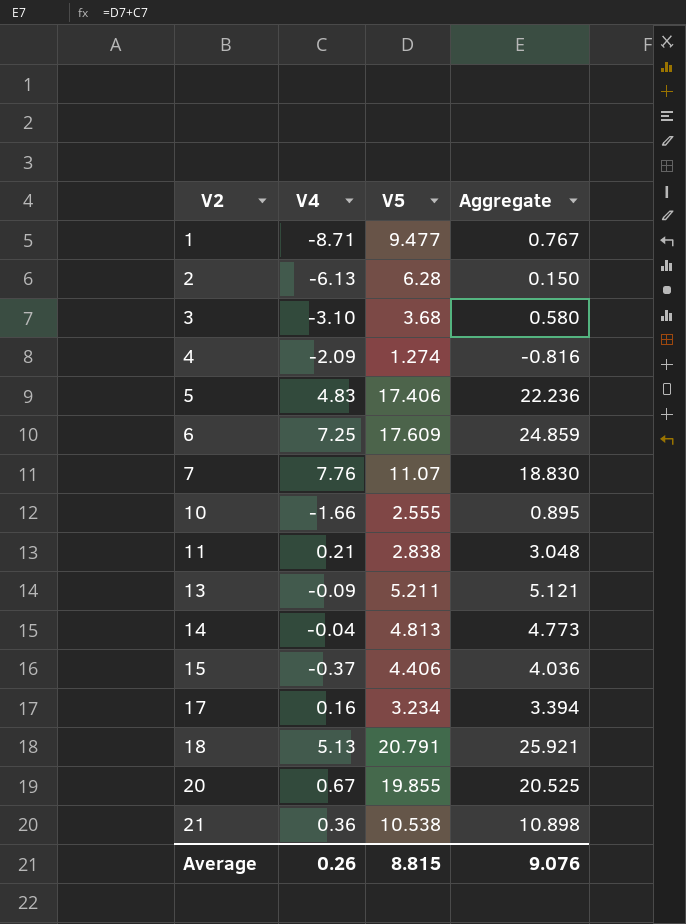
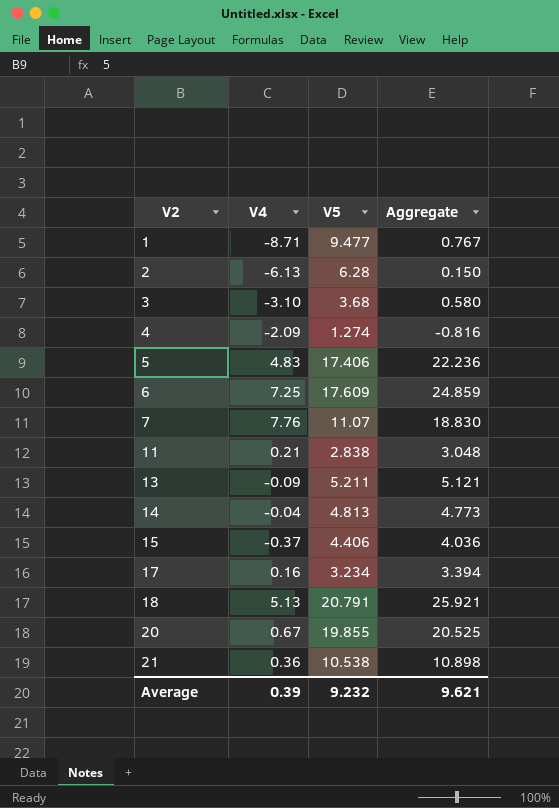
row 10: -1.66 | 2.555 | 0.895 -> none
Average | V4: 0.26 -> 0.39
Average | V5: 8.815 -> 9.232
Average | Aggregate: 9.076 -> 9.621

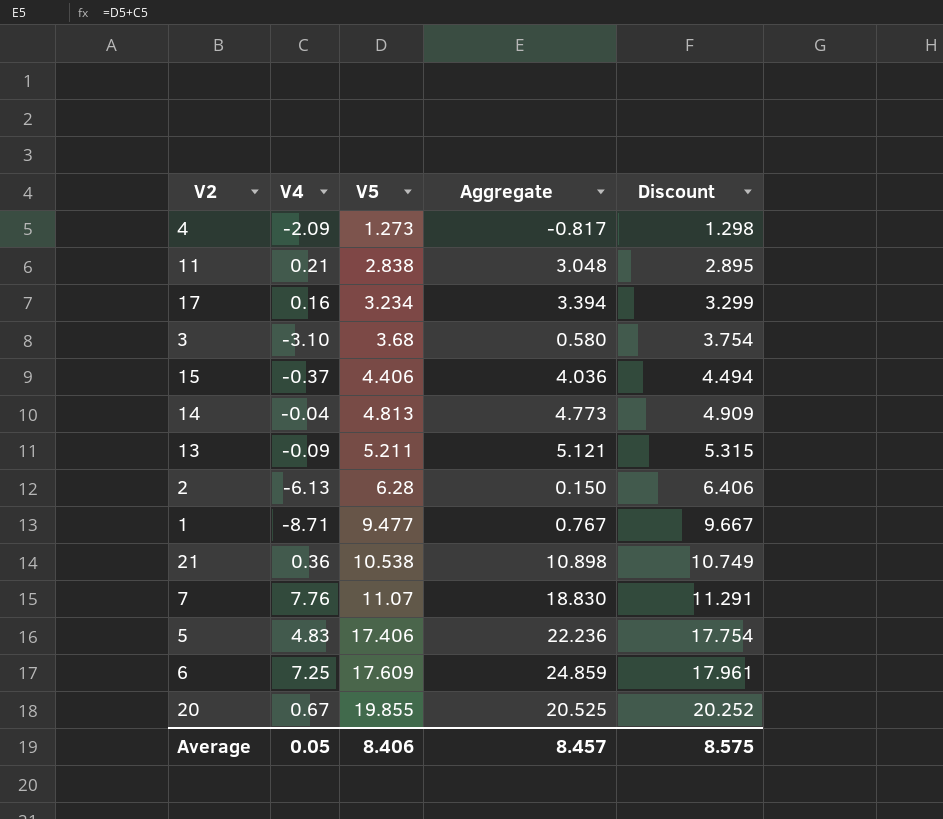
row order: V2 ascending -> V5 ascending
column Discount | formula: none -> [V5] * 1.02
row 18: 5.13 | 20.791 | 25.921 -> none
4 | V5: 1.274 -> 1.273
4 | Aggregate: -0.816 -> -0.817
Average | V4: 0.39 -> 0.05
Average | V5: 9.232 -> 8.406
Average | Aggregate: 9.621 -> 8.457

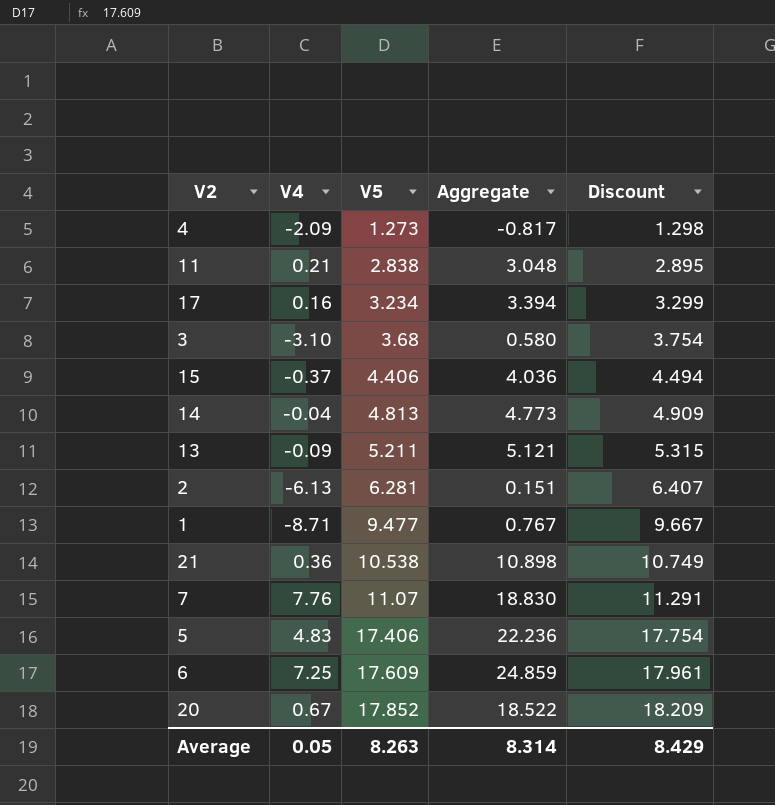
2 | V5: 6.28 -> 6.281
2 | Aggregate: 0.150 -> 0.151
2 | Discount: 6.406 -> 6.407
20 | V5: 19.855 -> 17.852
20 | Aggregate: 20.525 -> 18.522
20 | Discount: 20.252 -> 18.209
Average | V5: 8.406 -> 8.263
Average | Aggregate: 8.457 -> 8.314
Average | Discount: 8.575 -> 8.429

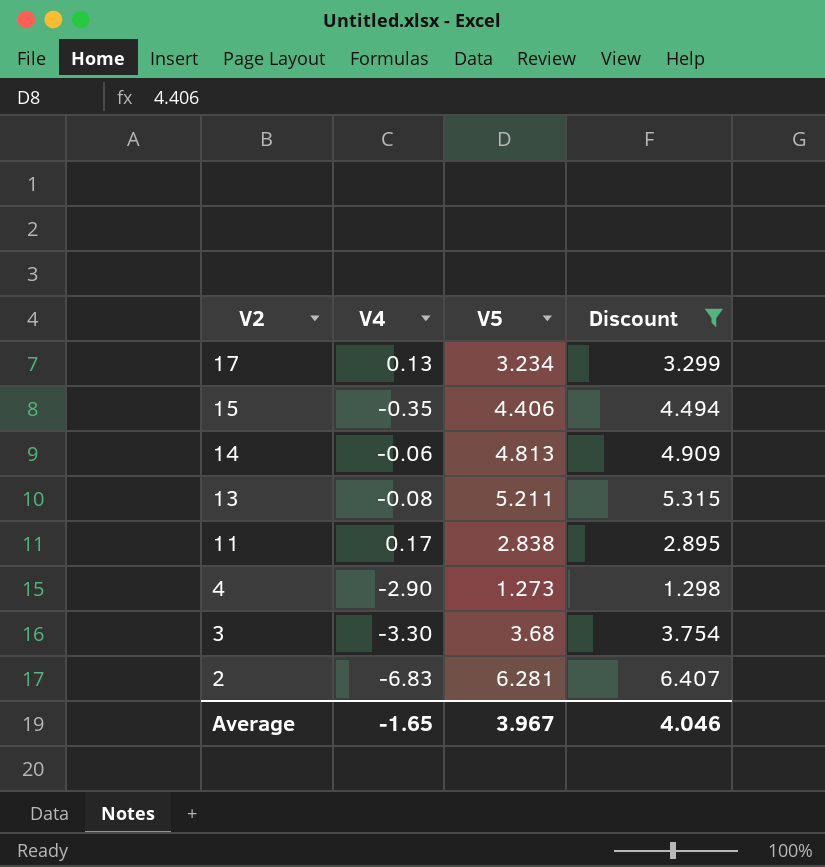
filter: none -> Discount <= 6.407
row order: V5 ascending -> V2 descending
column Aggregate | formula: [V4] + [V5] -> none
17 | V4: 0.16 -> 0.13
15 | V4: -0.37 -> -0.35
14 | V4: -0.04 -> -0.06
13 | V4: -0.09 -> -0.08
11 | V4: 0.21 -> 0.17
4 | V4: -2.09 -> -2.90
3 | V4: -3.10 -> -3.30
2 | V4: -6.13 -> -6.83
Average | V4: 0.05 -> -1.65
Average | V5: 8.263 -> 3.967
Average | Discount: 8.429 -> 4.046

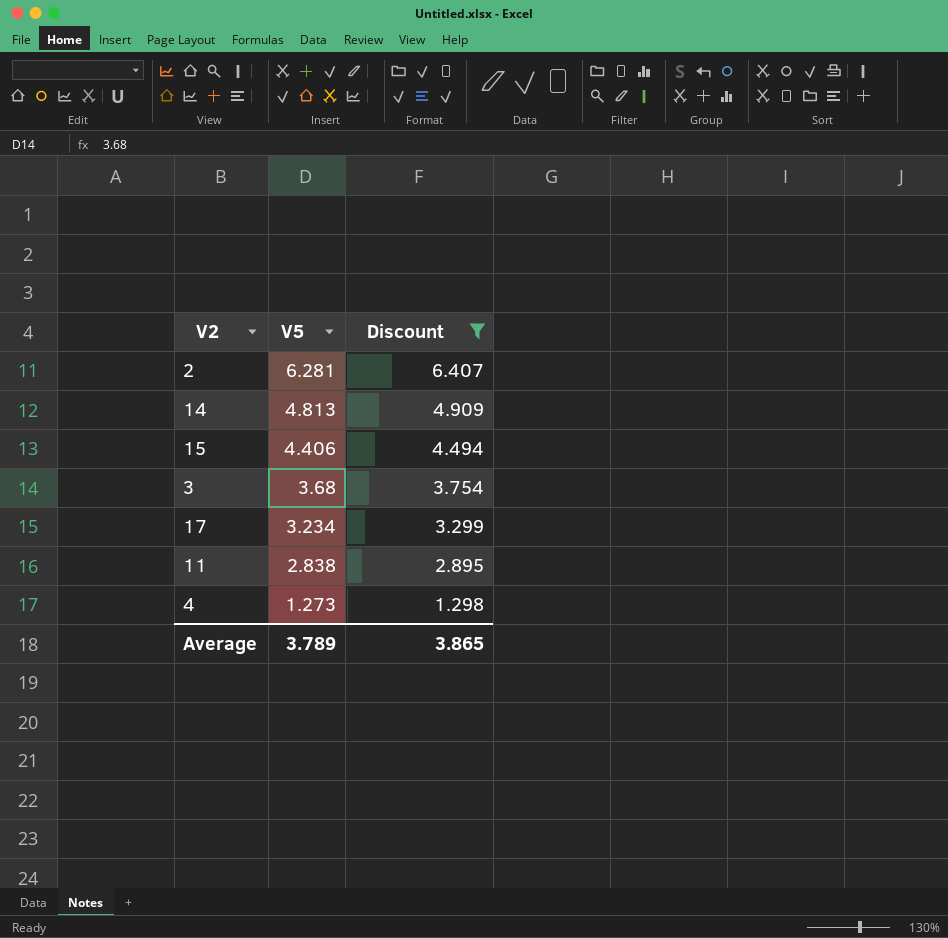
row order: V2 descending -> V5 descending
column V4 | position: 2 -> none
row 13: -0.08 | 5.211 | 5.315 -> none
Average | V5: 3.967 -> 3.789
Average | Discount: 4.046 -> 3.865

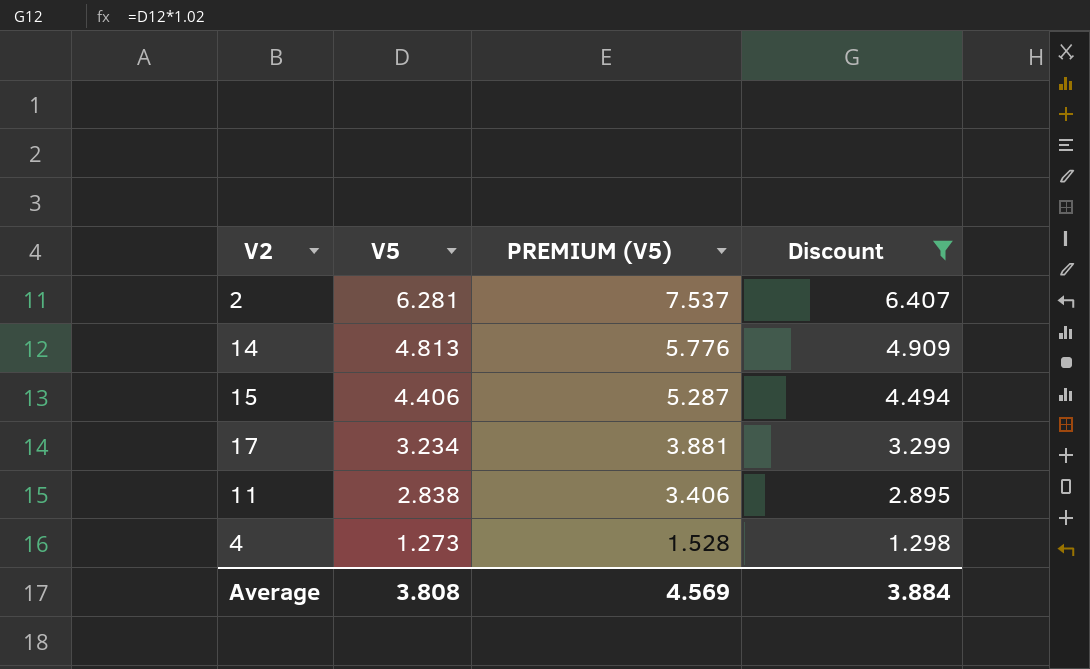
column PREMIUM (V5) | formula: none -> [V5] * 1.2
row 3: 3.68 | 3.754 -> none
Average | V5: 3.789 -> 3.808
Average | Discount: 3.865 -> 3.884

